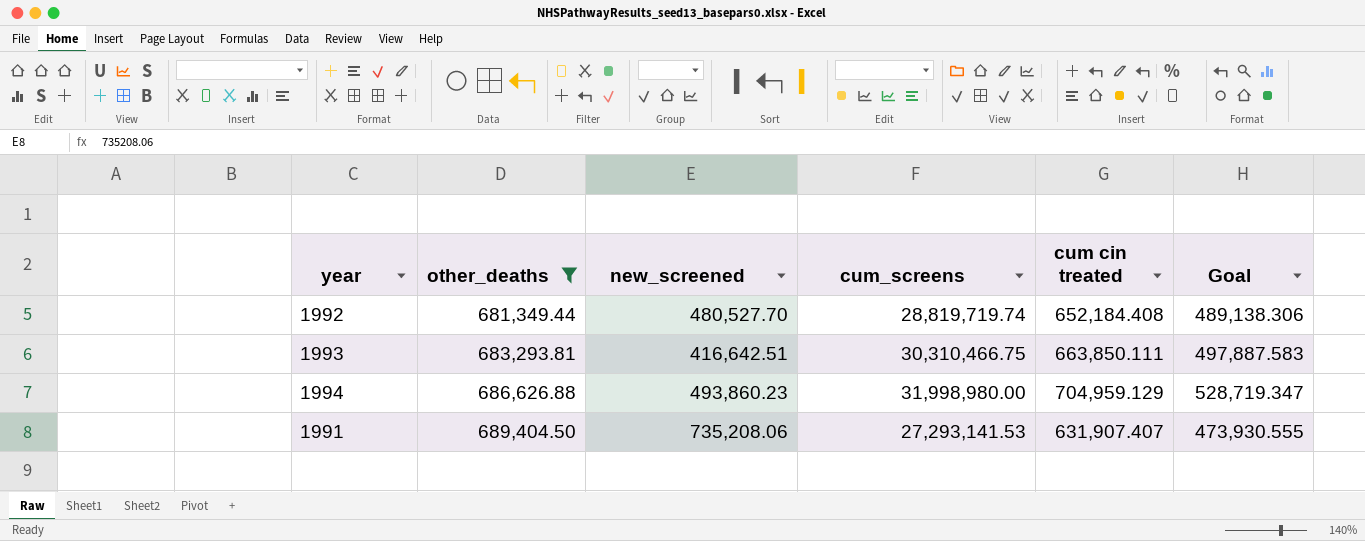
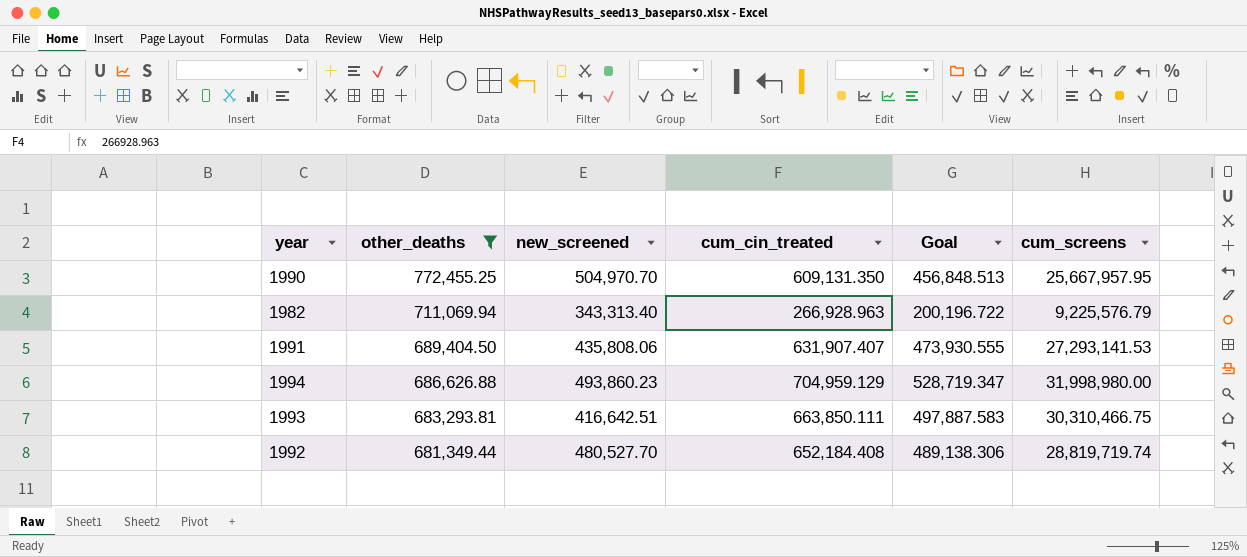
row order: other_deaths ascending -> other_deaths descending
column name: cum cin treated -> cum_cin_treated
column cum_screens | position: 4 -> 6
row 1990: none -> 772,455.25 | 504,970.70 | 609,131.350 | 456,848.513 | 25,667,957.95
row 1982: none -> 711,069.94 | 343,313.40 | 266,928.963 | 200,196.722 | 9,225,576.79
1991 | new_screened: 735,208.06 -> 435,808.06

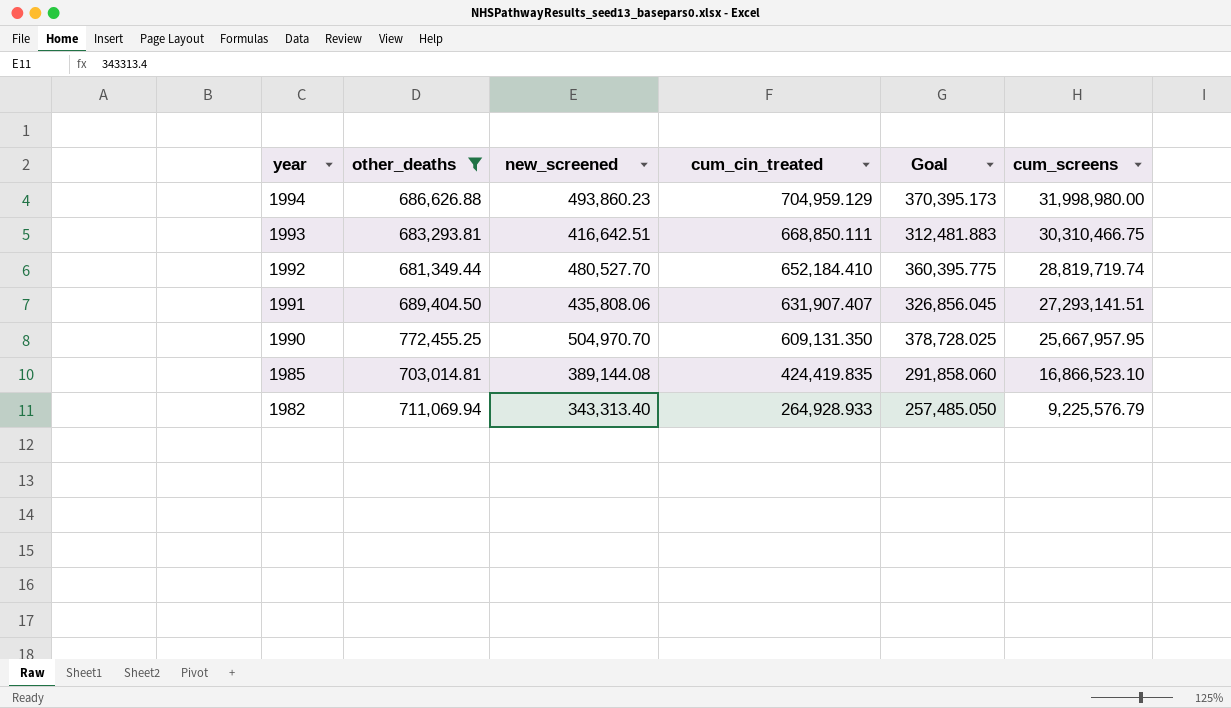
row order: other_deaths descending -> year descending
column Goal | formula: [cum_cin_treated] * 0.75 -> [new_screened] * 0.75
1993 | cum_cin_treated: 663,850.111 -> 668,850.111
1992 | cum_cin_treated: 652,184.408 -> 652,184.410
1991 | cum_screens: 27,293,141.53 -> 27,293,141.51
row 1985: none -> 703,014.81 | 389,144.08 | 424,419.835 | 291,858.060 | 16,866,523.10
1982 | cum_cin_treated: 266,928.963 -> 264,928.933

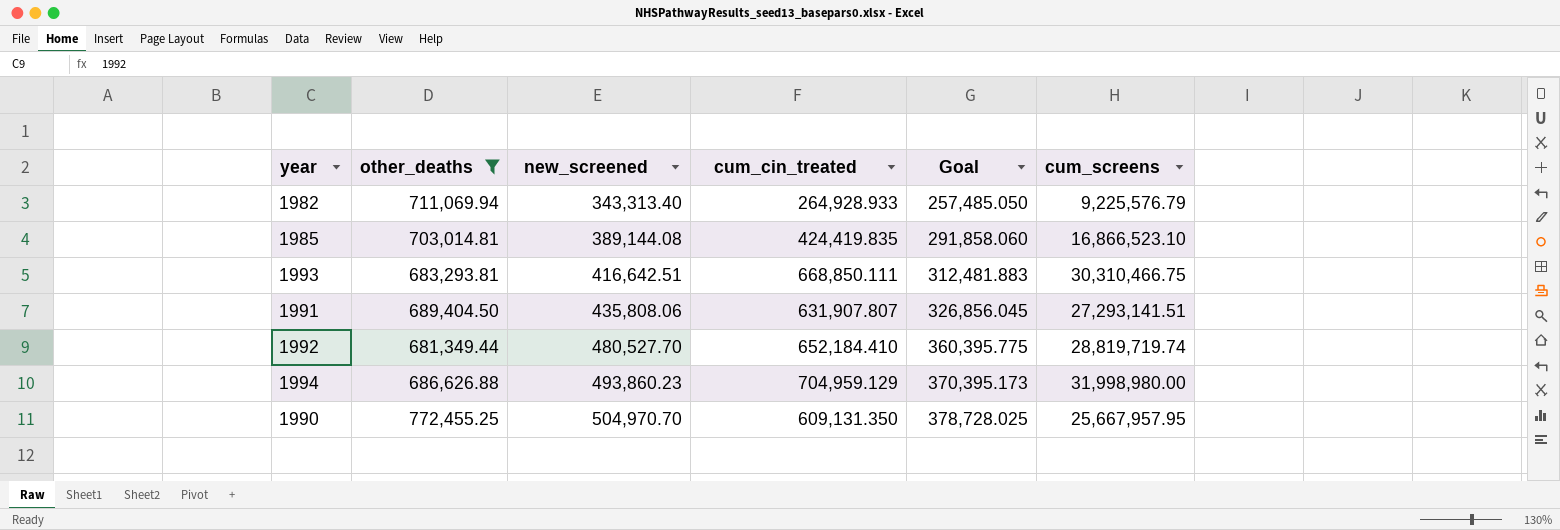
row order: year descending -> new_screened ascending
1991 | cum_cin_treated: 631,907.407 -> 631,907.807

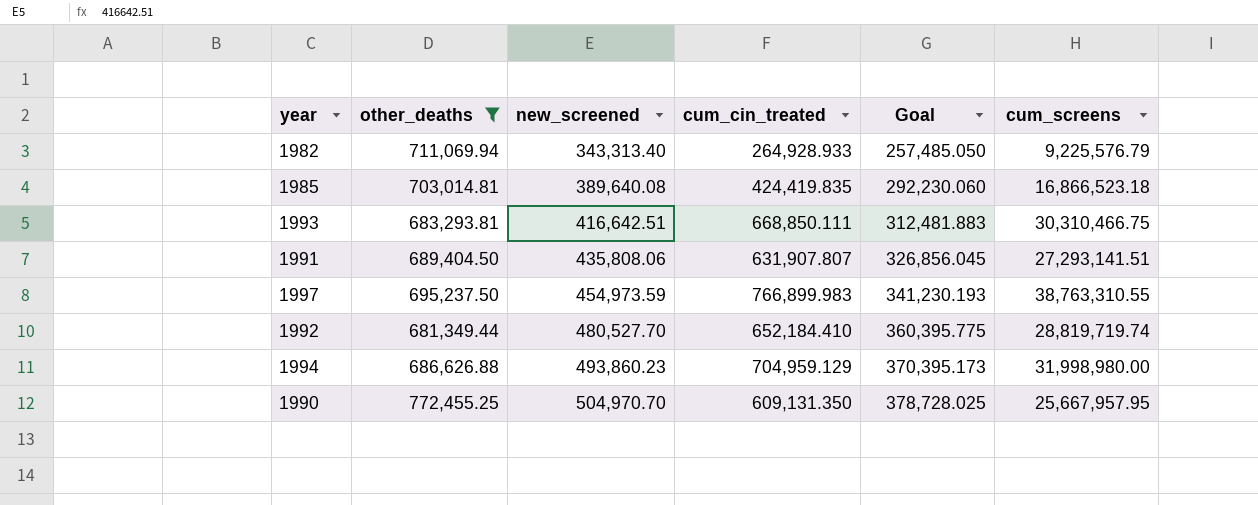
1985 | new_screened: 389,144.08 -> 389,640.08
1985 | Goal: 291,858.060 -> 292,230.060
1985 | cum_screens: 16,866,523.10 -> 16,866,523.18
row 1997: none -> 695,237.50 | 454,973.59 | 766,899.983 | 341,230.193 | 38,763,310.55

